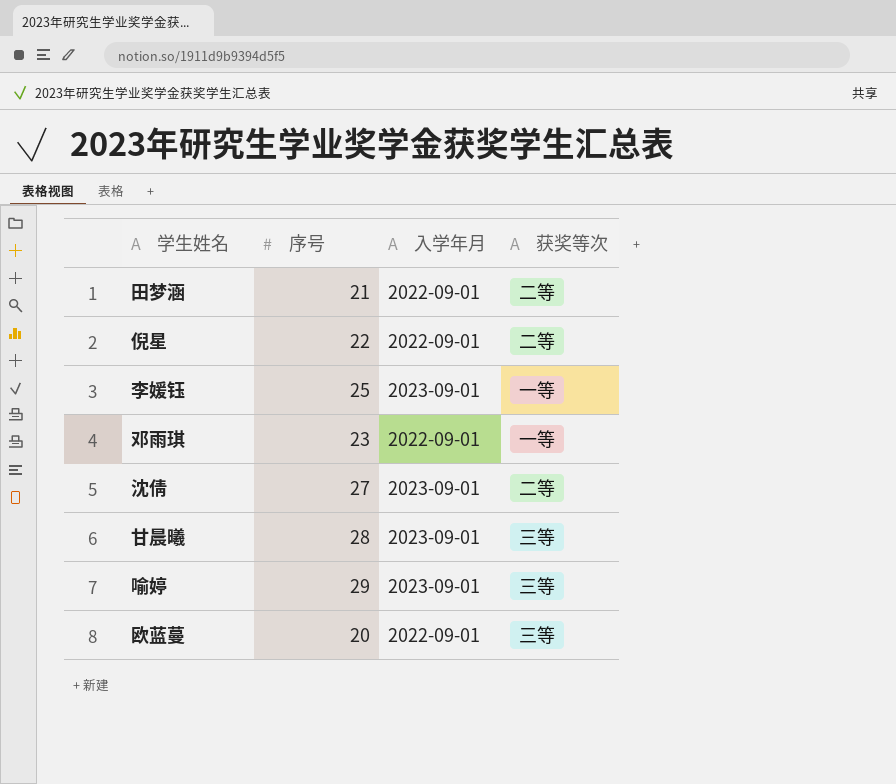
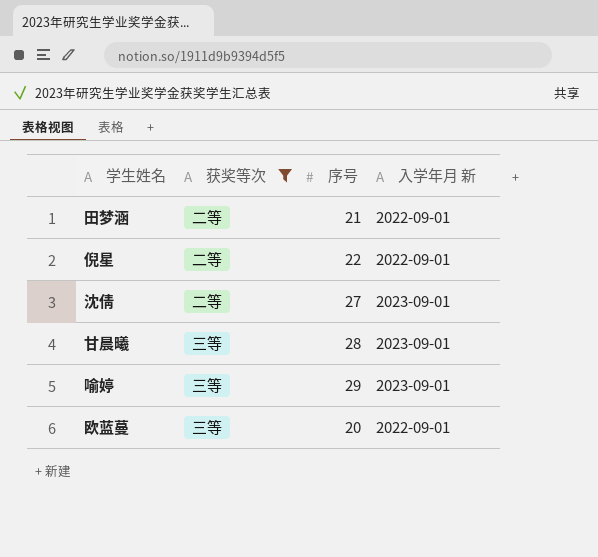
filter: none -> 获奖等次 != 一等
column 获奖等次 | position: 4 -> 2
column name: 入学年月 -> 入学年月 新

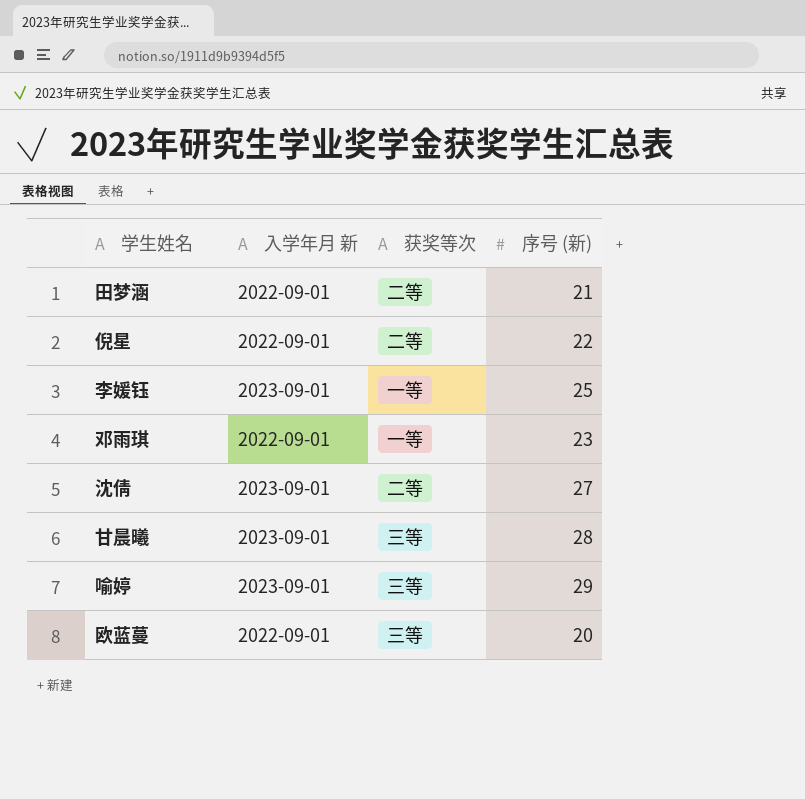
filter: 获奖等次 != 一等 -> none
column 入学年月 新 | position: 4 -> 2
column name: 序号 -> 序号 (新)

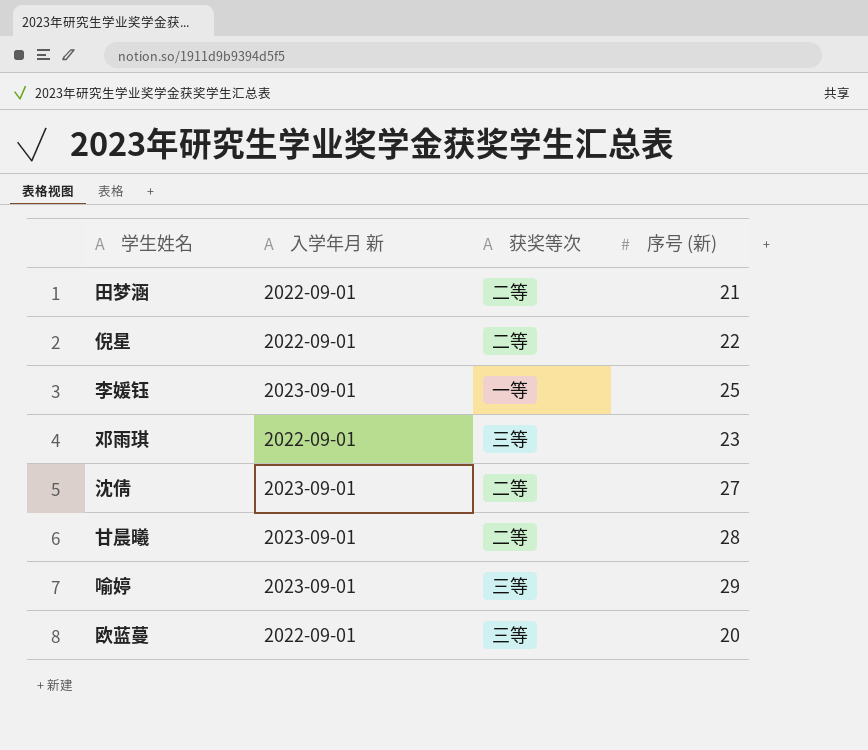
邓雨琪 | 获奖等次: 一等 -> 三等
甘晨曦 | 获奖等次: 三等 -> 二等

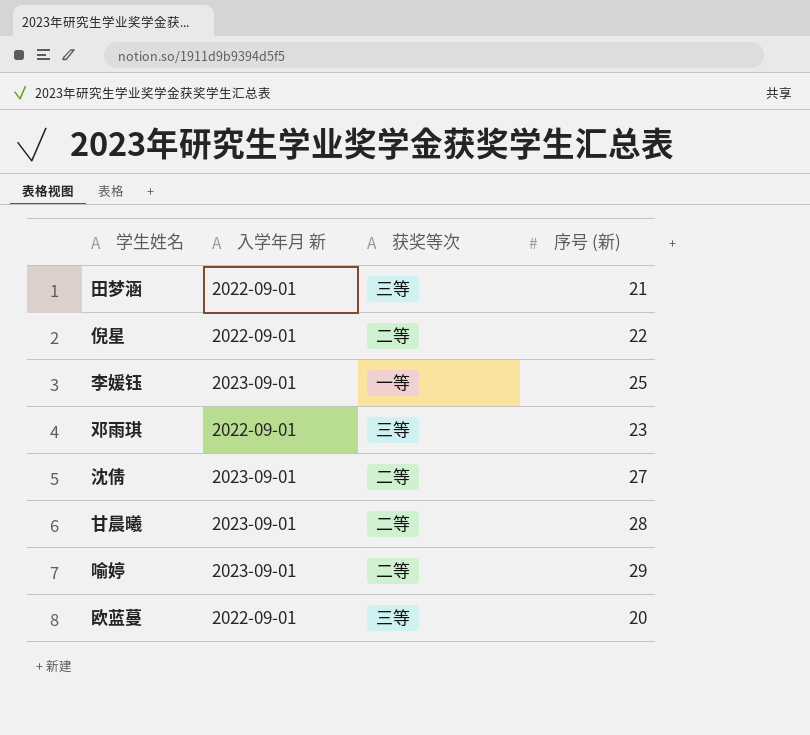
田梦涵 | 获奖等次: 二等 -> 三等
喻婷 | 获奖等次: 三等 -> 二等

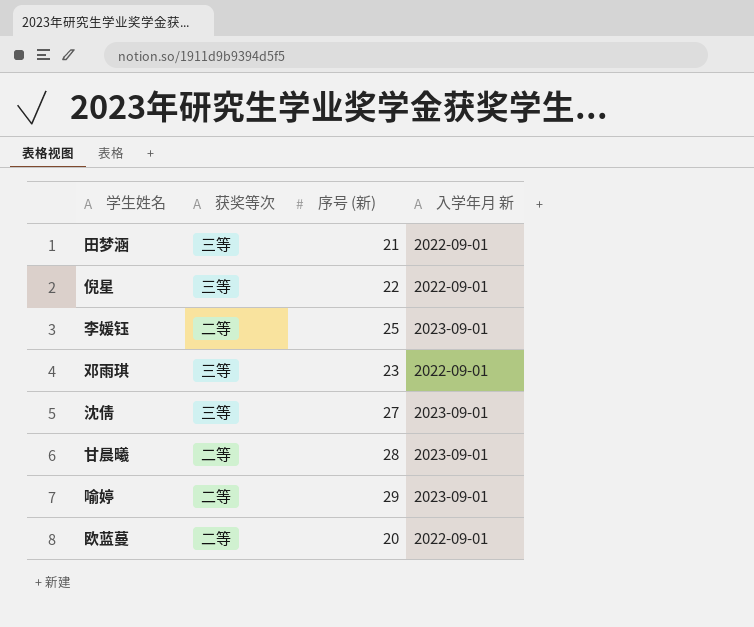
column 入学年月 新 | position: 2 -> 4
倪星 | 获奖等次: 二等 -> 三等
李媛钰 | 获奖等次: 一等 -> 二等
沈倩 | 获奖等次: 二等 -> 三等
欧蓝蔓 | 获奖等次: 三等 -> 二等

